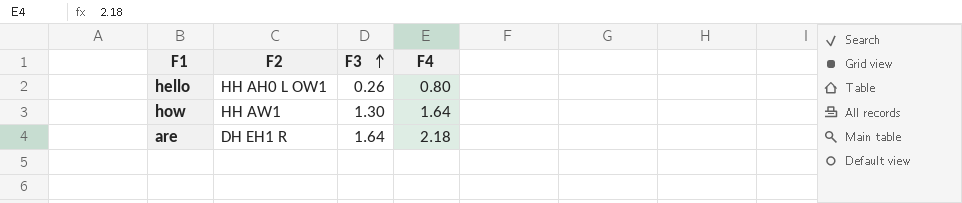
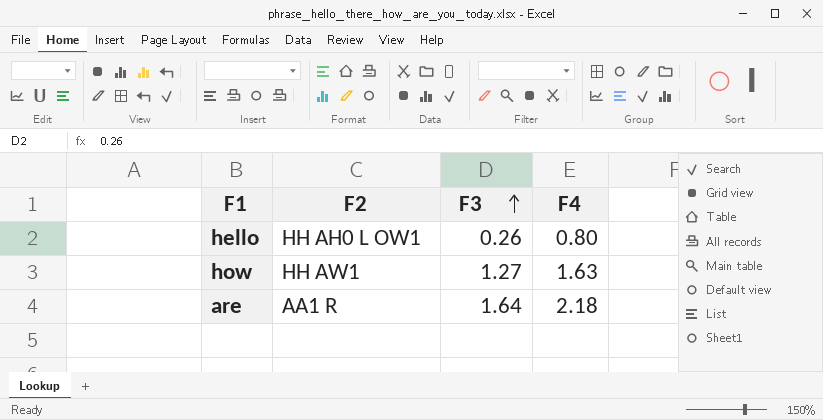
how | F3: 1.30 -> 1.27
how | F4: 1.64 -> 1.63
are | F2: DH EH1 R -> AA1 R

